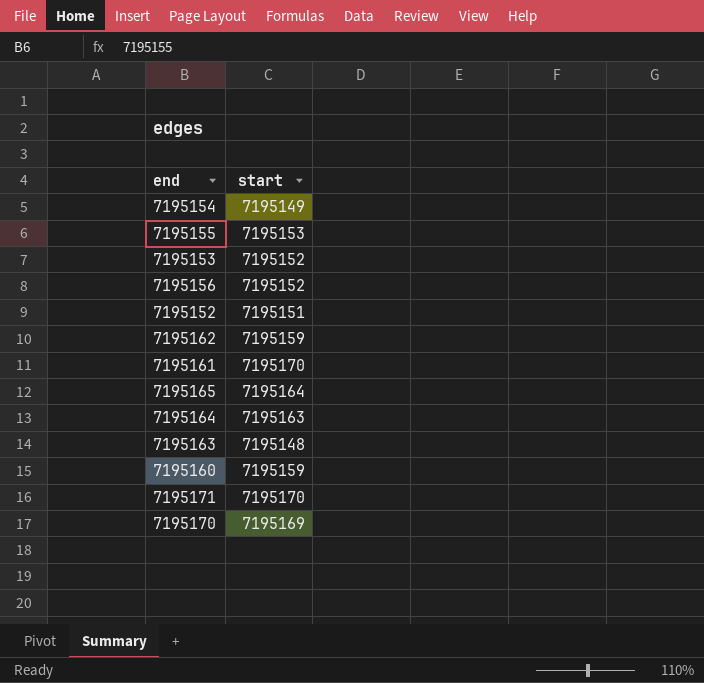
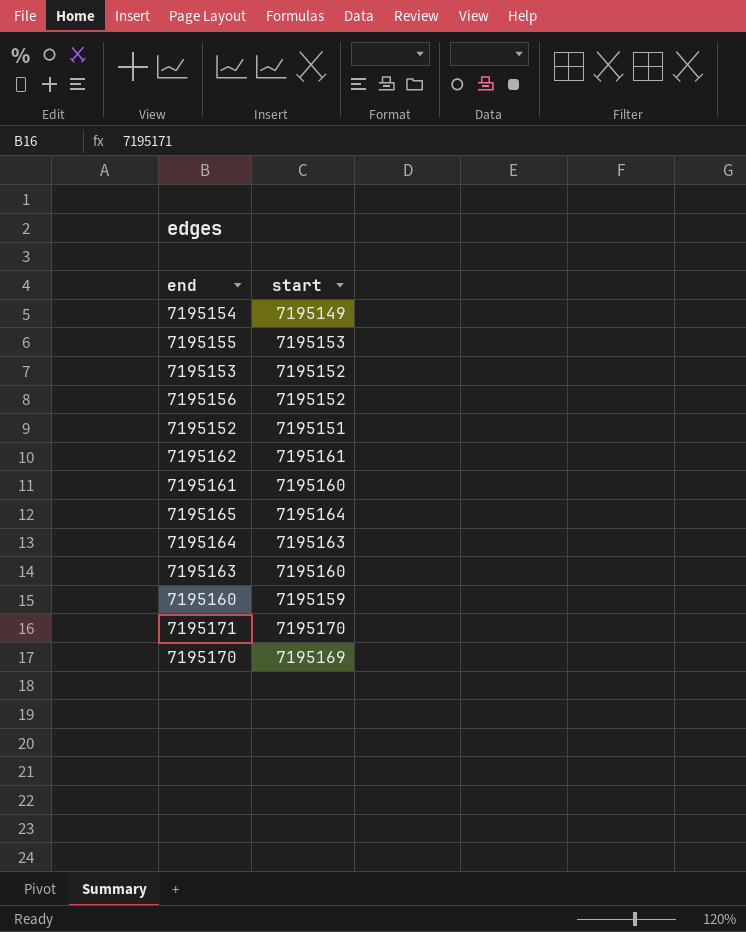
7195162 | start: 7195159 -> 7195161
7195161 | start: 7195170 -> 7195160
7195163 | start: 7195148 -> 7195160

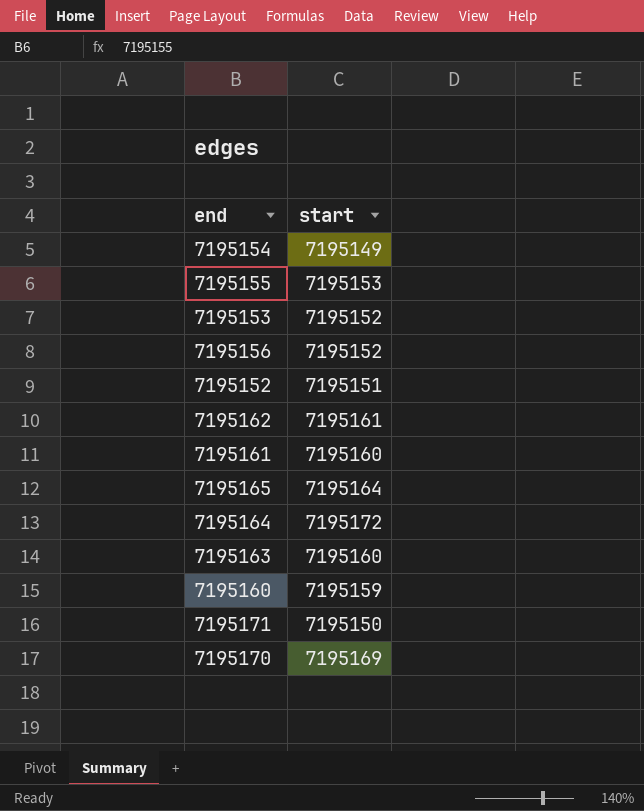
7195164 | start: 7195163 -> 7195172
7195171 | start: 7195170 -> 7195150

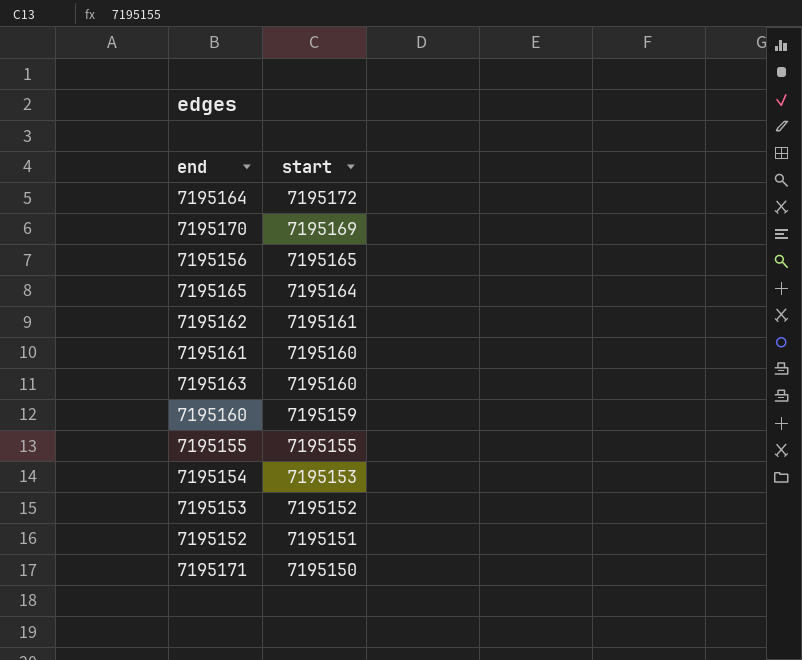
row order: none -> start descending
7195156 | start: 7195152 -> 7195165
7195155 | start: 7195153 -> 7195155
7195154 | start: 7195149 -> 7195153

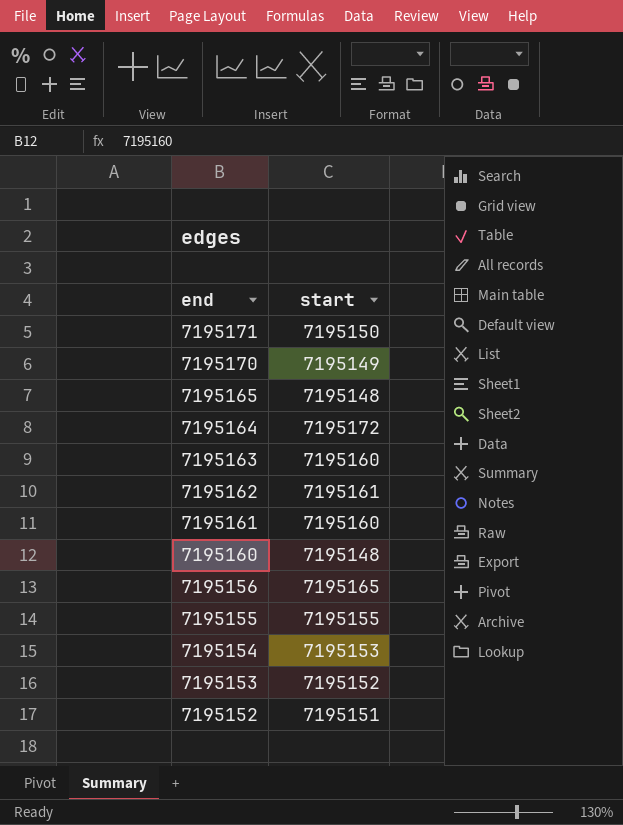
row order: start descending -> end descending
7195170 | start: 7195169 -> 7195149
7195165 | start: 7195164 -> 7195148
7195160 | start: 7195159 -> 7195148

